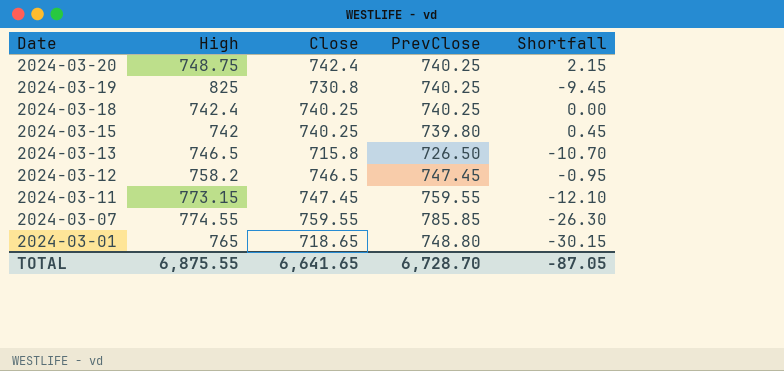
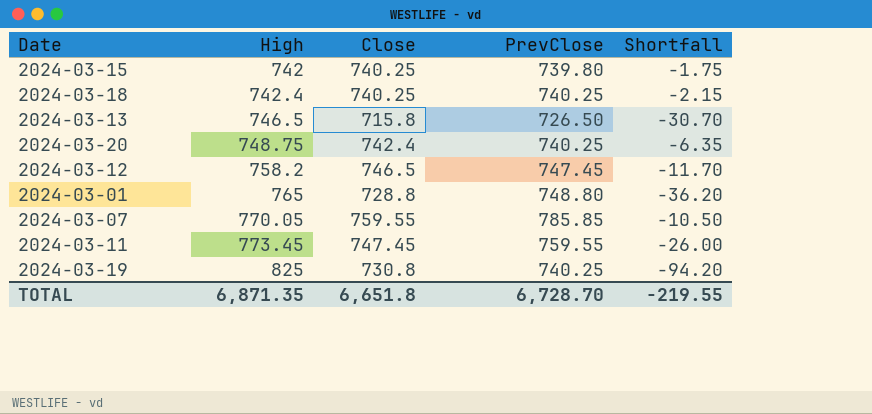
row order: Date descending -> High ascending
column Shortfall | formula: [Close] - [PrevClose] -> [Close] - [High]
2024-03-01 | Close: 718.65 -> 728.8
2024-03-07 | High: 774.55 -> 770.05
2024-03-11 | High: 773.15 -> 773.45
TOTAL | High: 6,875.55 -> 6,871.35
TOTAL | Close: 6,641.65 -> 6,651.8
TOTAL | Shortfall: -87.05 -> -219.55

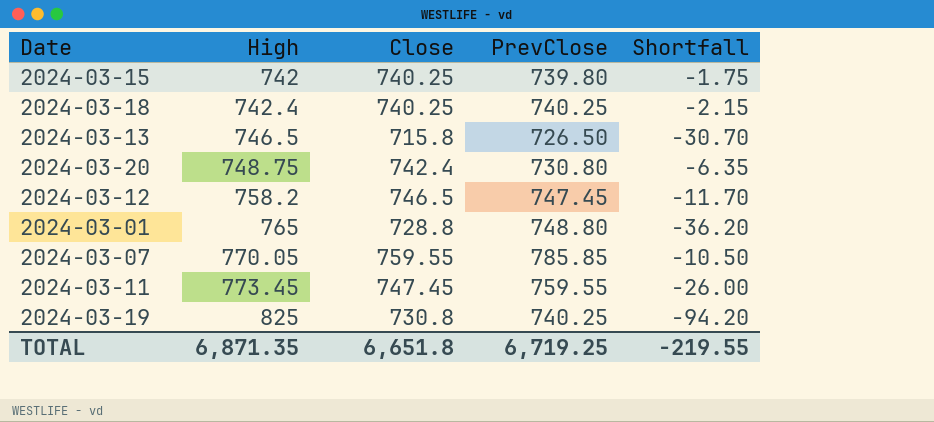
2024-03-20 | PrevClose: 740.25 -> 730.80
TOTAL | PrevClose: 6,728.70 -> 6,719.25

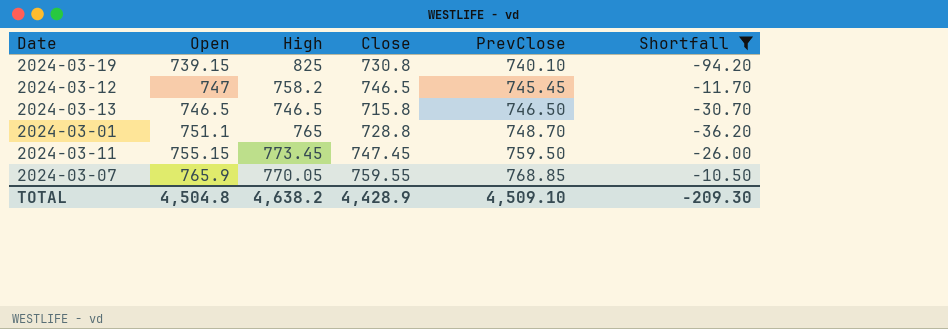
filter: none -> Shortfall <= -10.50
row order: High ascending -> PrevClose ascending
column Open | position: none -> 2
2024-03-19 | PrevClose: 740.25 -> 740.10
2024-03-12 | PrevClose: 747.45 -> 745.45
2024-03-13 | PrevClose: 726.50 -> 746.50
2024-03-01 | PrevClose: 748.80 -> 748.70
2024-03-11 | PrevClose: 759.55 -> 759.50
2024-03-07 | PrevClose: 785.85 -> 768.85
TOTAL | High: 6,871.35 -> 4,638.2
TOTAL | Close: 6,651.8 -> 4,428.9
TOTAL | PrevClose: 6,719.25 -> 4,509.10
TOTAL | Shortfall: -219.55 -> -209.30

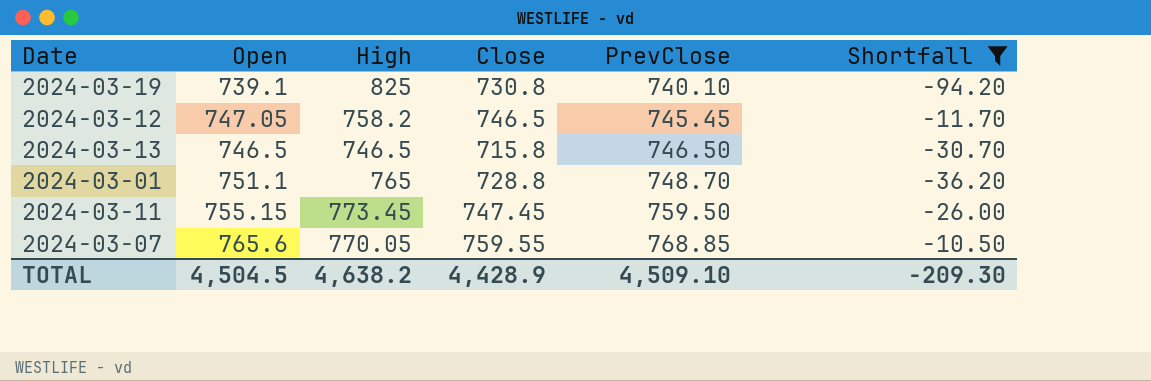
2024-03-19 | Open: 739.15 -> 739.1
2024-03-12 | Open: 747 -> 747.05
2024-03-07 | Open: 765.9 -> 765.6
TOTAL | Open: 4,504.8 -> 4,504.5

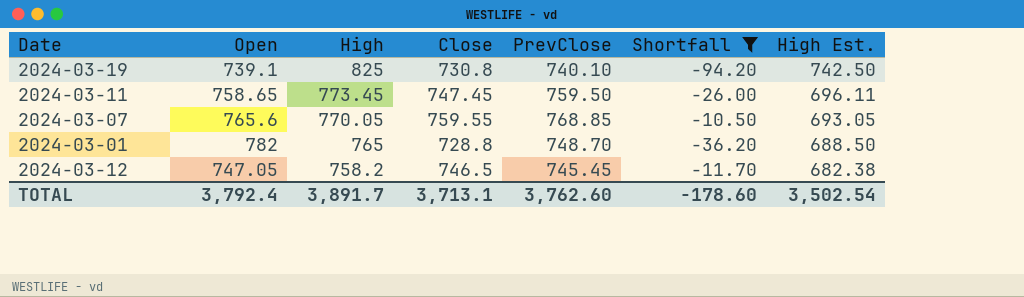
row order: PrevClose ascending -> High descending
column High Est. | formula: none -> [High] * 0.9
row 2024-03-13: 746.5 | 746.5 | 715.8 | 746.50 | -30.70 -> none
2024-03-11 | Open: 755.15 -> 758.65
2024-03-01 | Open: 751.1 -> 782
TOTAL | Open: 4,504.5 -> 3,792.4
TOTAL | High: 4,638.2 -> 3,891.7
TOTAL | Close: 4,428.9 -> 3,713.1
TOTAL | PrevClose: 4,509.10 -> 3,762.60
TOTAL | Shortfall: -209.30 -> -178.60

